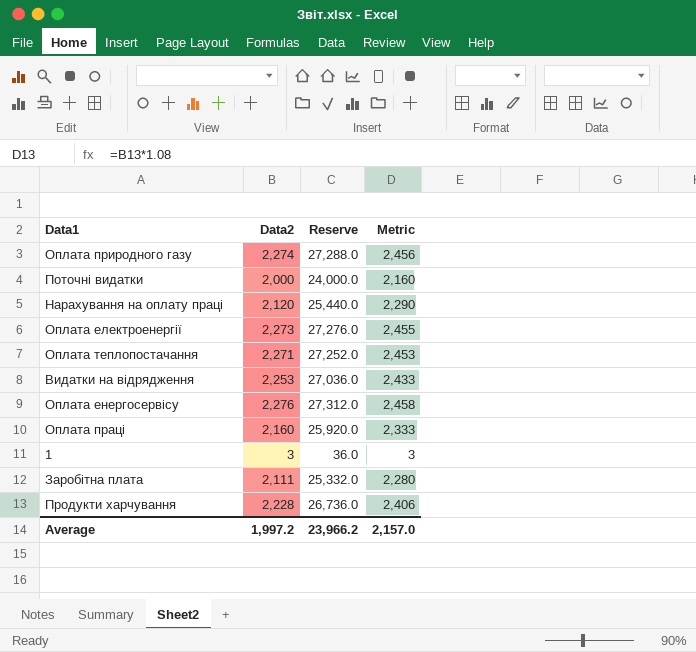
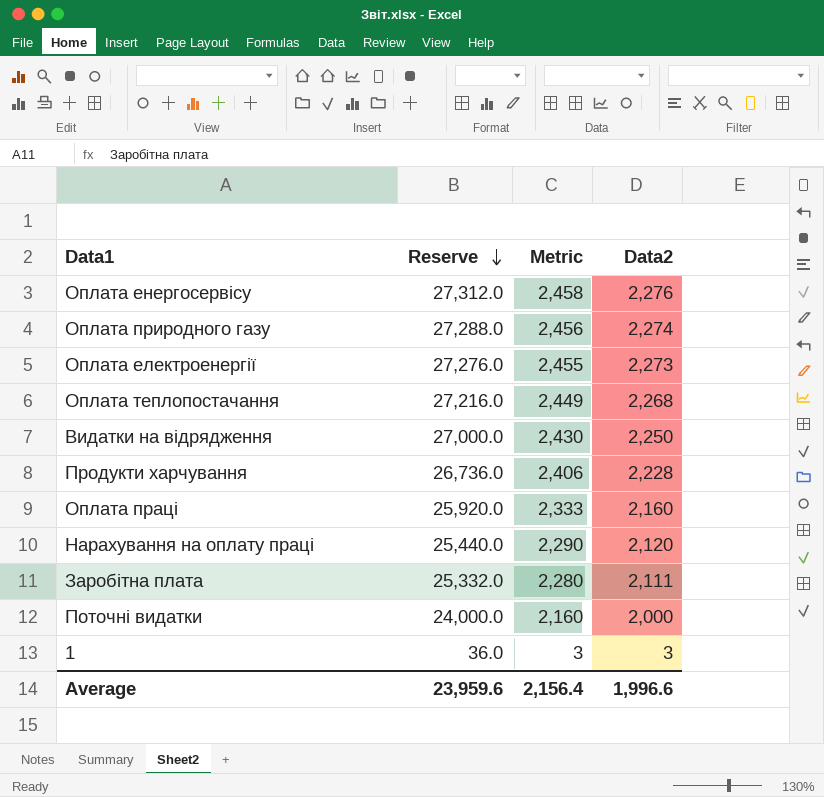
row order: none -> Reserve descending
column Data2 | position: 2 -> 4
Оплата теплопостачання | Reserve: 27,252.0 -> 27,216.0
Оплата теплопостачання | Metric: 2,453 -> 2,449
Оплата теплопостачання | Data2: 2,271 -> 2,268
Видатки на відрядження | Reserve: 27,036.0 -> 27,000.0
Видатки на відрядження | Metric: 2,433 -> 2,430
Видатки на відрядження | Data2: 2,253 -> 2,250
Average | Reserve: 23,966.2 -> 23,959.6
Average | Metric: 2,157.0 -> 2,156.4
Average | Data2: 1,997.2 -> 1,996.6

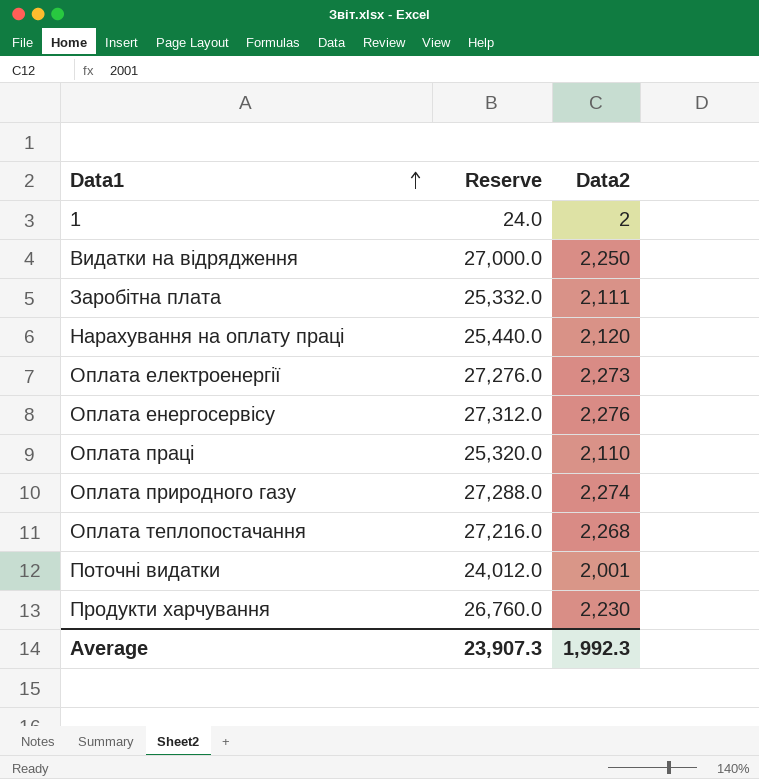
row order: Reserve descending -> Data1 ascending
column Metric | formula: [Data2] * 1.08 -> none
1 | Reserve: 36.0 -> 24.0
1 | Data2: 3 -> 2
Оплата праці | Reserve: 25,920.0 -> 25,320.0
Оплата праці | Data2: 2,160 -> 2,110
Поточні видатки | Reserve: 24,000.0 -> 24,012.0
Поточні видатки | Data2: 2,000 -> 2,001
Продукти харчування | Reserve: 26,736.0 -> 26,760.0
Продукти харчування | Data2: 2,228 -> 2,230
Average | Reserve: 23,959.6 -> 23,907.3
Average | Data2: 1,996.6 -> 1,992.3

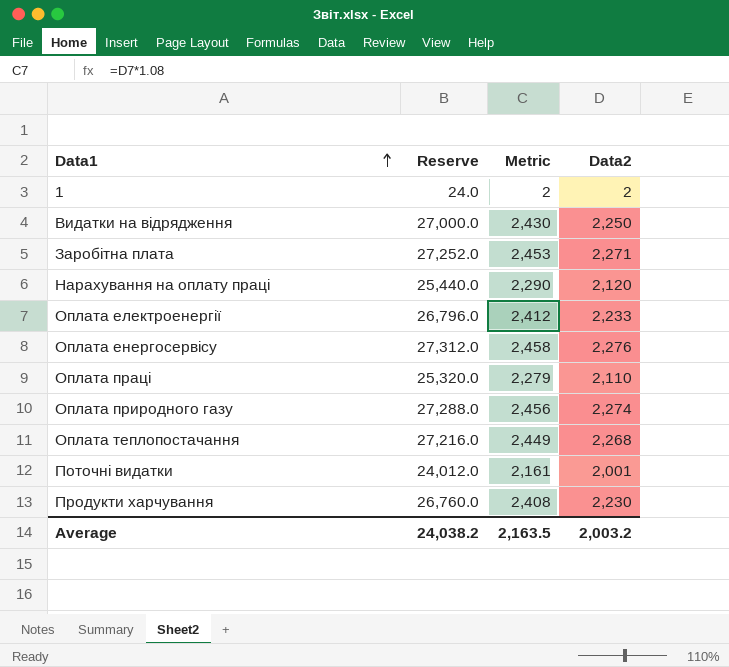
column Metric | formula: none -> [Data2] * 1.08
Заробітна плата | Reserve: 25,332.0 -> 27,252.0
Заробітна плата | Data2: 2,111 -> 2,271
Оплата електроенергії | Reserve: 27,276.0 -> 26,796.0
Оплата електроенергії | Data2: 2,273 -> 2,233
Average | Reserve: 23,907.3 -> 24,038.2
Average | Data2: 1,992.3 -> 2,003.2

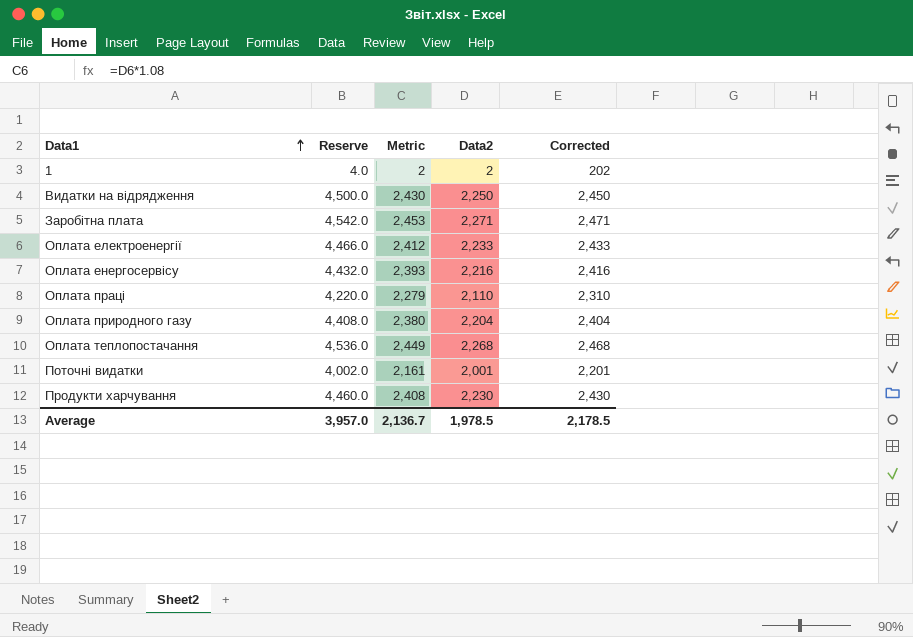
column Reserve | formula: [Data2] * 12 -> [Data2] * 2
column Corrected | formula: none -> [Data2] + 200
row Нарахування на оплату праці: 25,440.0 | 2,290 | 2,120 -> none
Оплата енергосервісу | Metric: 2,458 -> 2,393
Оплата енергосервісу | Data2: 2,276 -> 2,216
Оплата природного газу | Metric: 2,456 -> 2,380
Оплата природного газу | Data2: 2,274 -> 2,204
Average | Reserve: 24,038.2 -> 3,957.0
Average | Metric: 2,163.5 -> 2,136.7
Average | Data2: 2,003.2 -> 1,978.5

